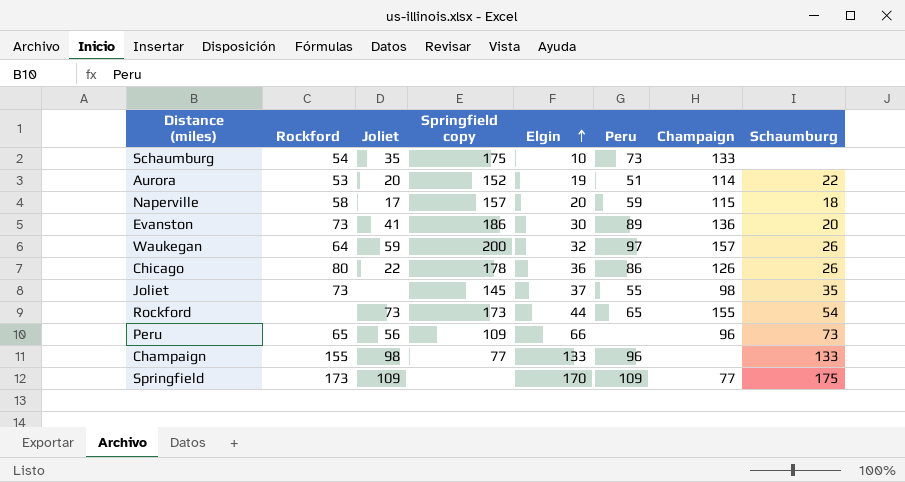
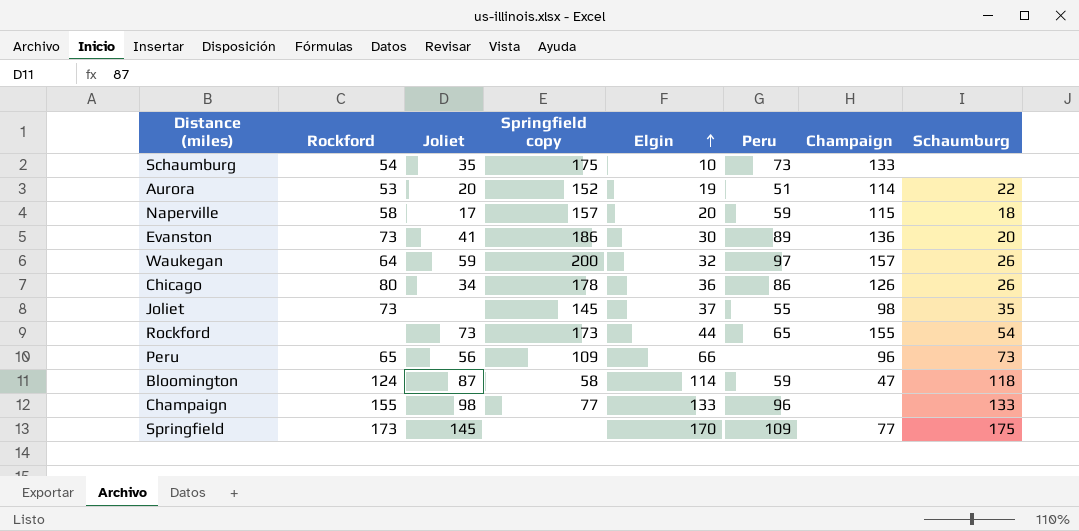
Chicago | Joliet: 22 -> 34
row Bloomington: none -> 124 | 87 | 58 | 114 | 59 | 47 | 118
Springfield | Joliet: 109 -> 145

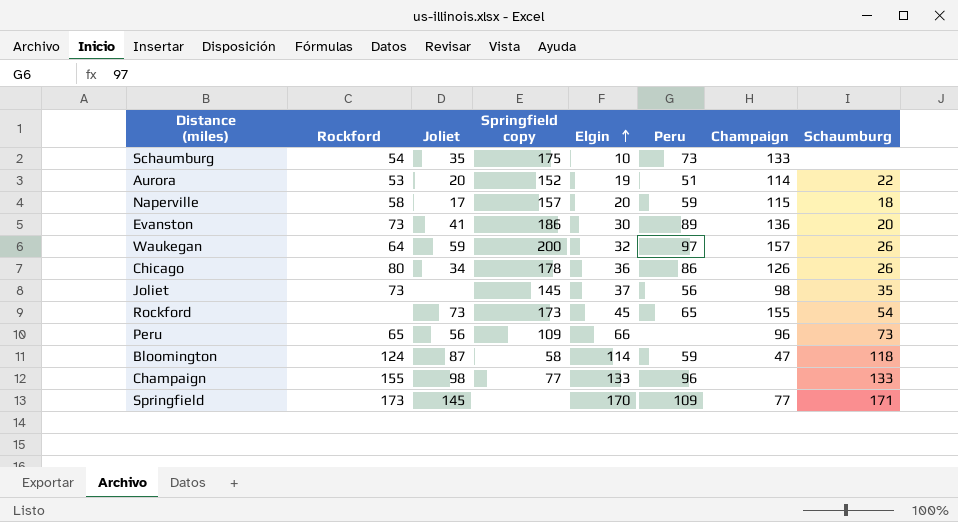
Joliet | Peru: 55 -> 56
Rockford | Elgin: 44 -> 45
Springfield | Schaumburg: 175 -> 171

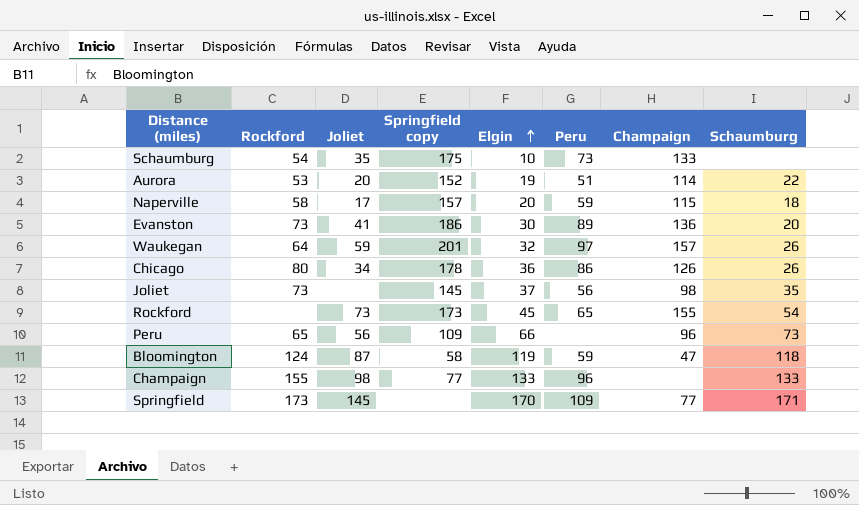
Waukegan | Springfield copy: 200 -> 201
Bloomington | Elgin: 114 -> 119

